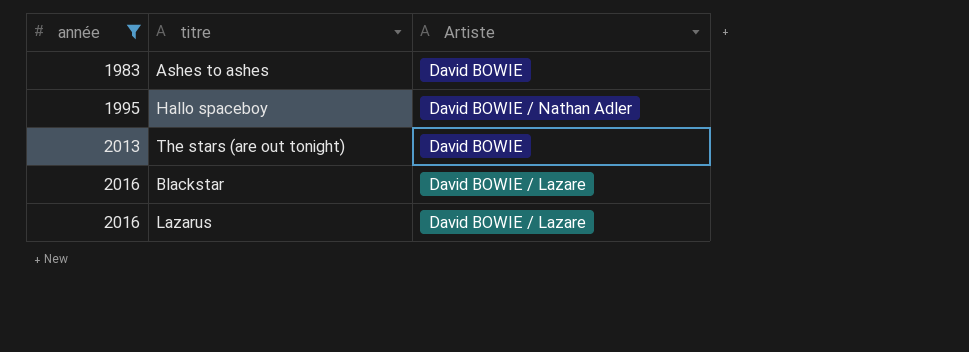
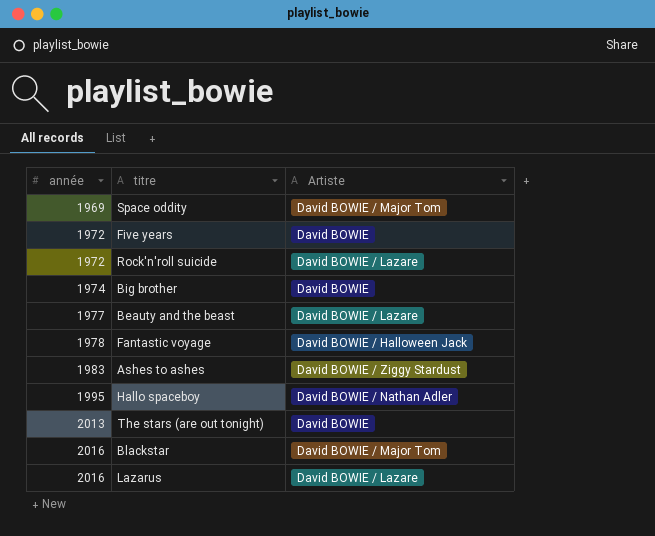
filter: année >= 1983 -> none
Ashes to ashes | Artiste: David BOWIE -> David BOWIE / Ziggy Stardust
Blackstar | Artiste: David BOWIE / Lazare -> David BOWIE / Major Tom

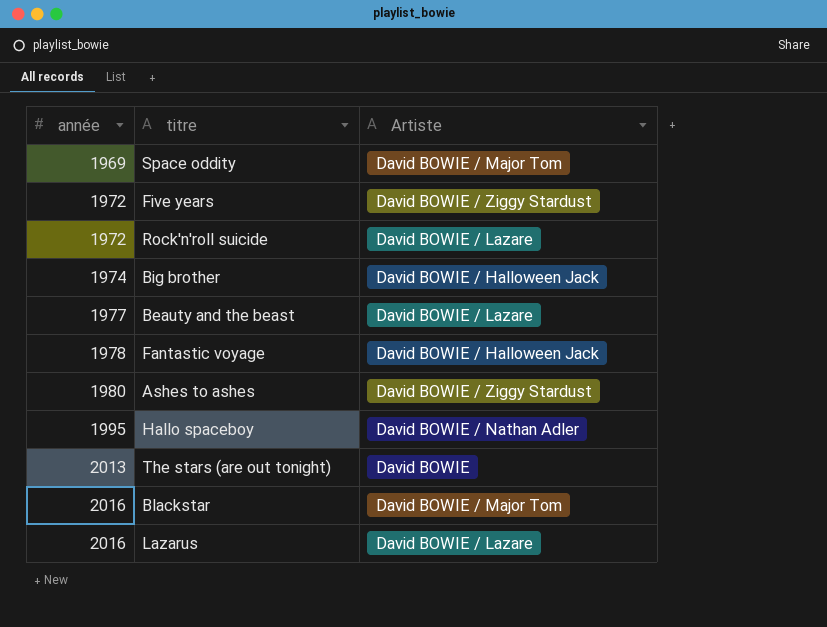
Five years | Artiste: David BOWIE -> David BOWIE / Ziggy Stardust
Big brother | Artiste: David BOWIE -> David BOWIE / Halloween Jack
Ashes to ashes | année: 1983 -> 1980

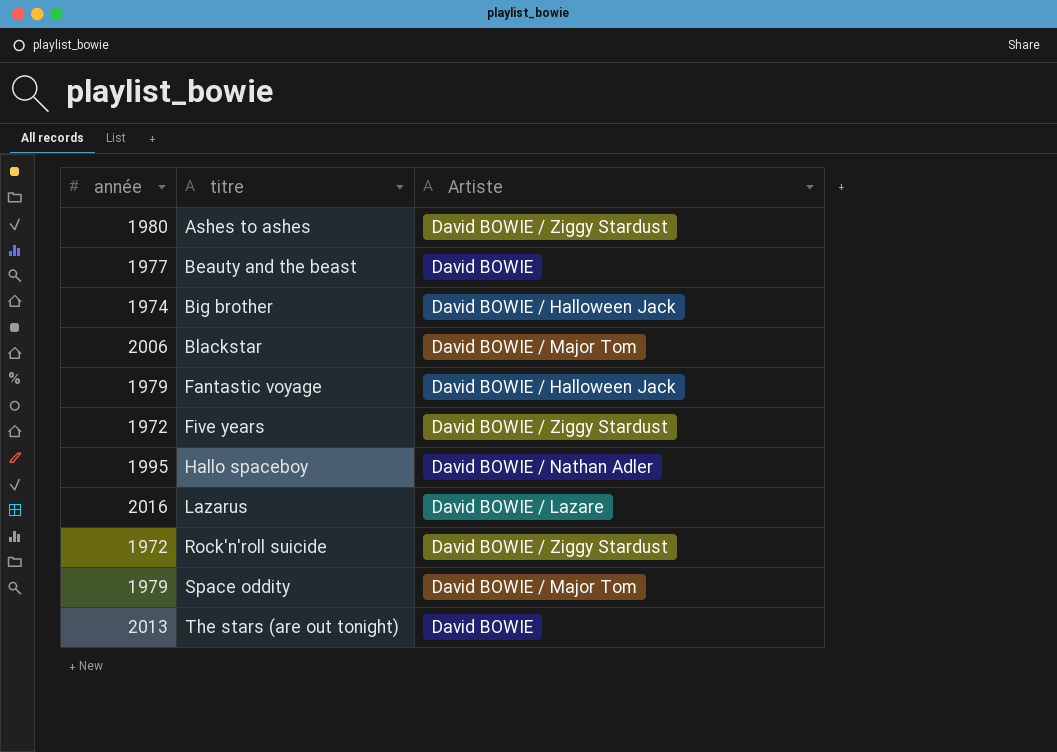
row order: année ascending -> titre ascending
Beauty and the beast | Artiste: David BOWIE / Lazare -> David BOWIE
Blackstar | année: 2016 -> 2006
Fantastic voyage | année: 1978 -> 1979
Rock'n'roll suicide | Artiste: David BOWIE / Lazare -> David BOWIE / Ziggy Stardust
Space oddity | année: 1969 -> 1979

